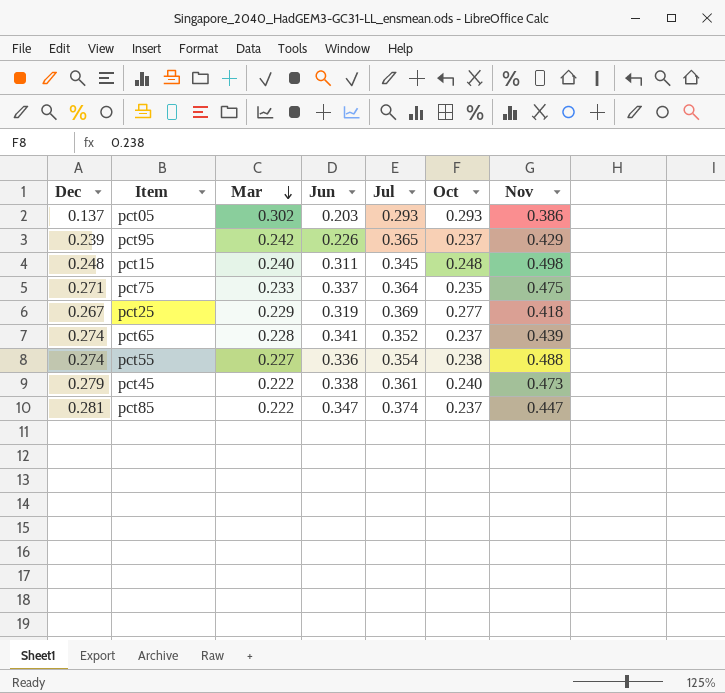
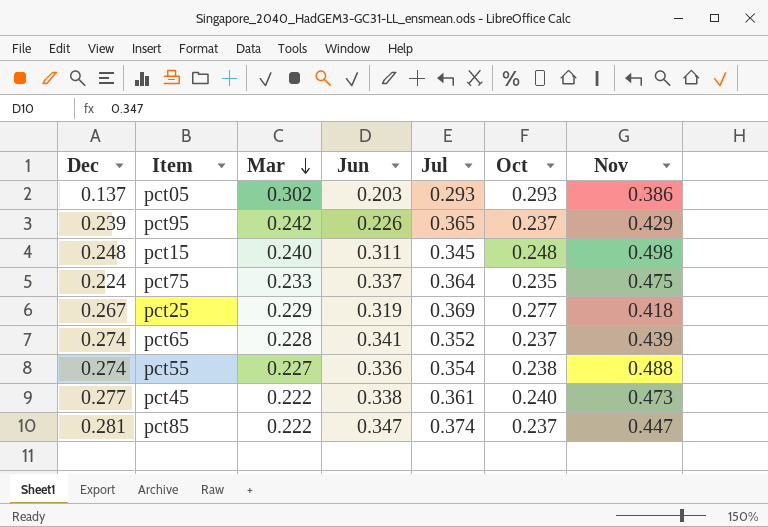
pct75 | Dec: 0.271 -> 0.224
pct45 | Dec: 0.279 -> 0.277

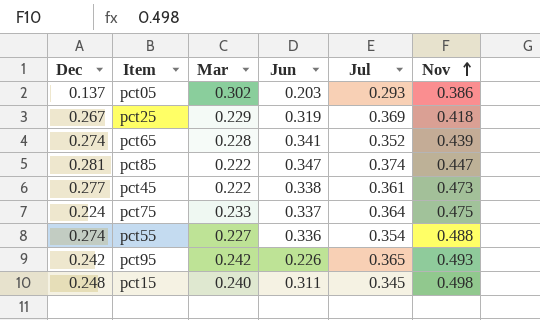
row order: Mar descending -> Nov ascending
column Oct | position: 6 -> none
pct95 | Dec: 0.239 -> 0.242
pct95 | Nov: 0.429 -> 0.493

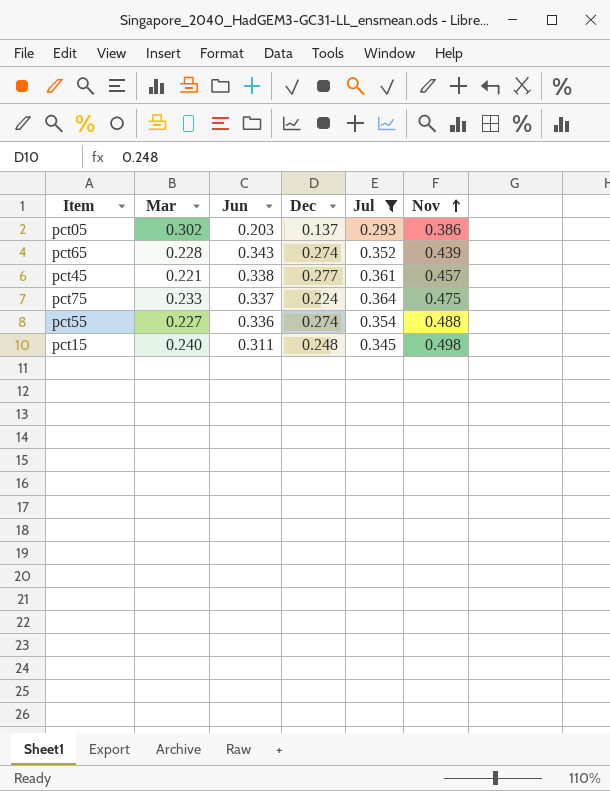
filter: none -> Jul <= 0.364
column Dec | position: 1 -> 4
pct65 | Jun: 0.341 -> 0.343
pct45 | Mar: 0.222 -> 0.221
pct45 | Nov: 0.473 -> 0.457

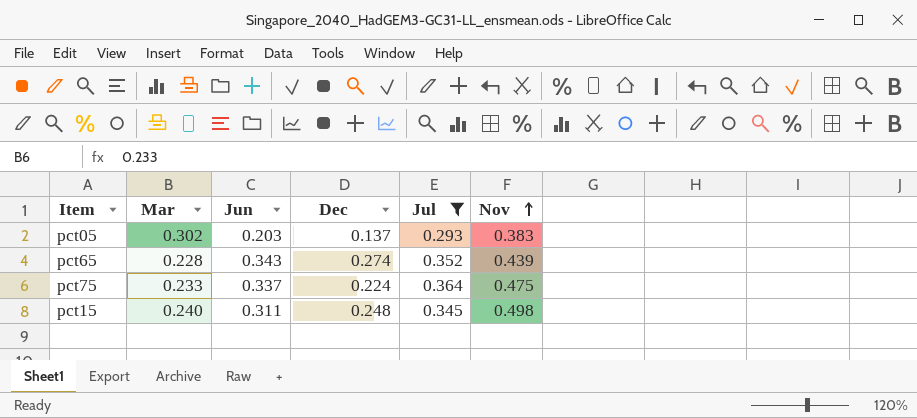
row pct45: 0.221 | 0.338 | 0.277 | 0.361 | 0.457 -> none
row pct55: 0.227 | 0.336 | 0.274 | 0.354 | 0.488 -> none
pct05 | Nov: 0.386 -> 0.383

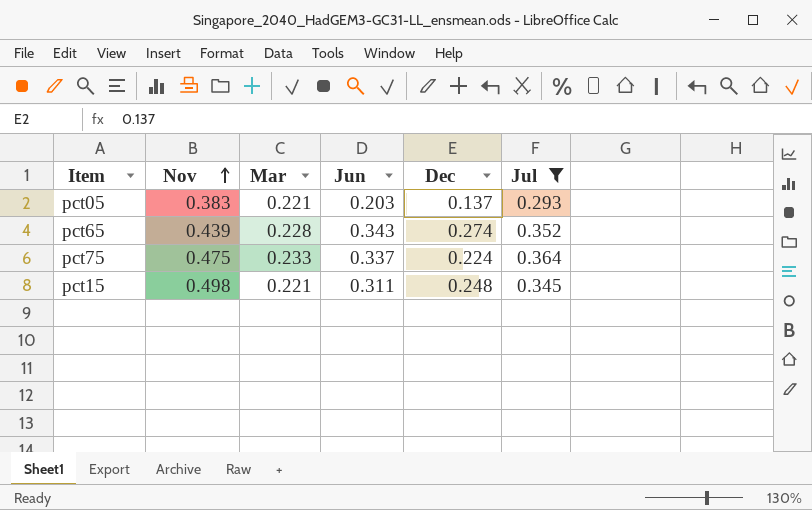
column Nov | position: 6 -> 2
pct05 | Mar: 0.302 -> 0.221
pct15 | Mar: 0.240 -> 0.221

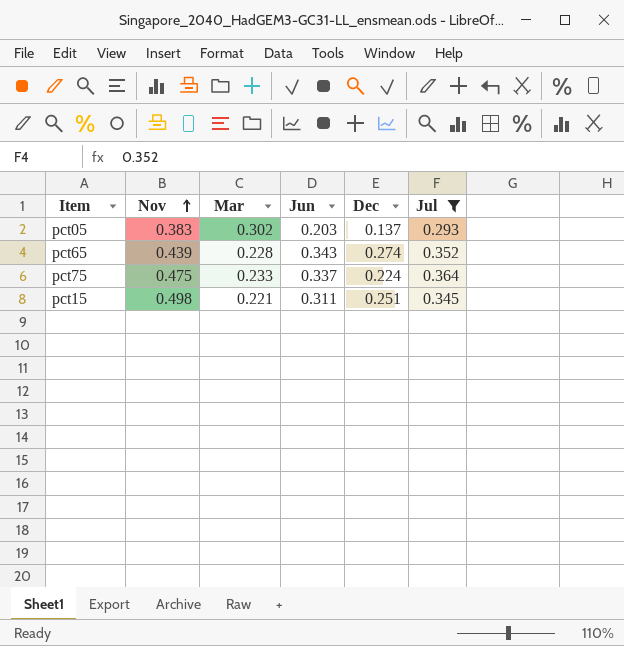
pct05 | Mar: 0.221 -> 0.302
pct15 | Dec: 0.248 -> 0.251

